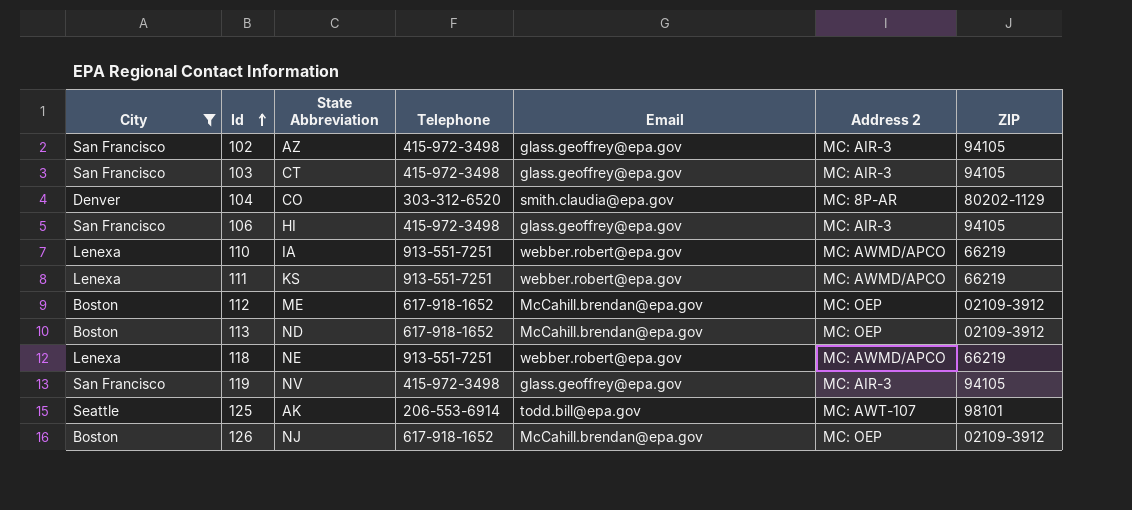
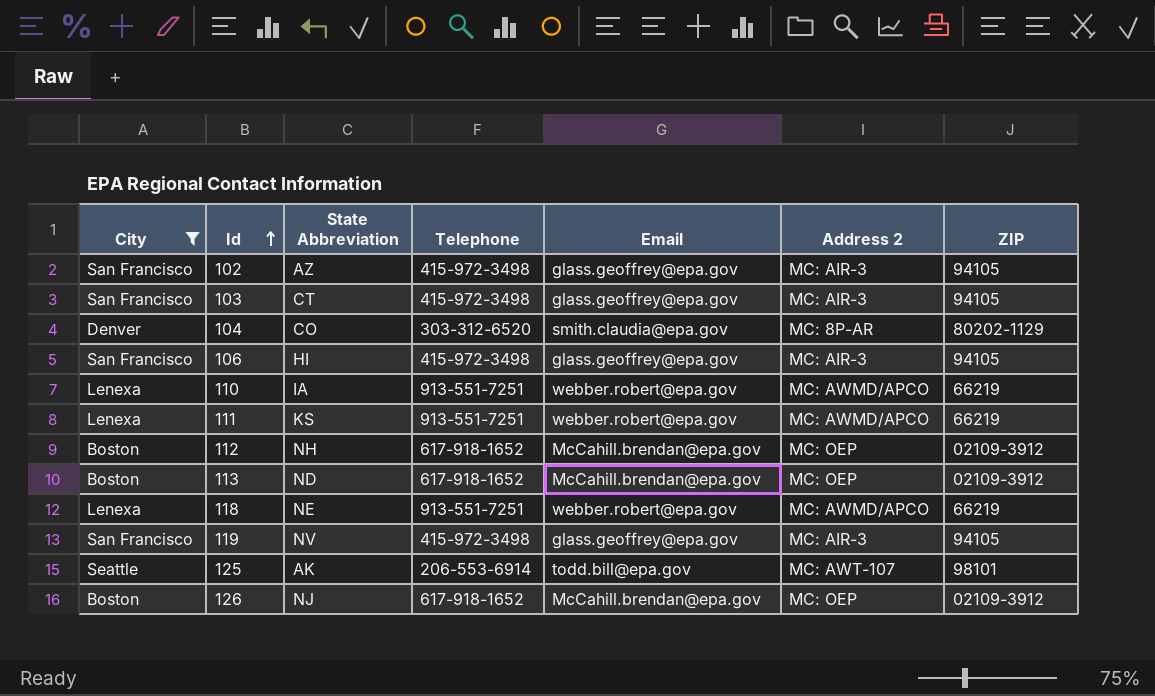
112 | State Abbreviation: ME -> NH

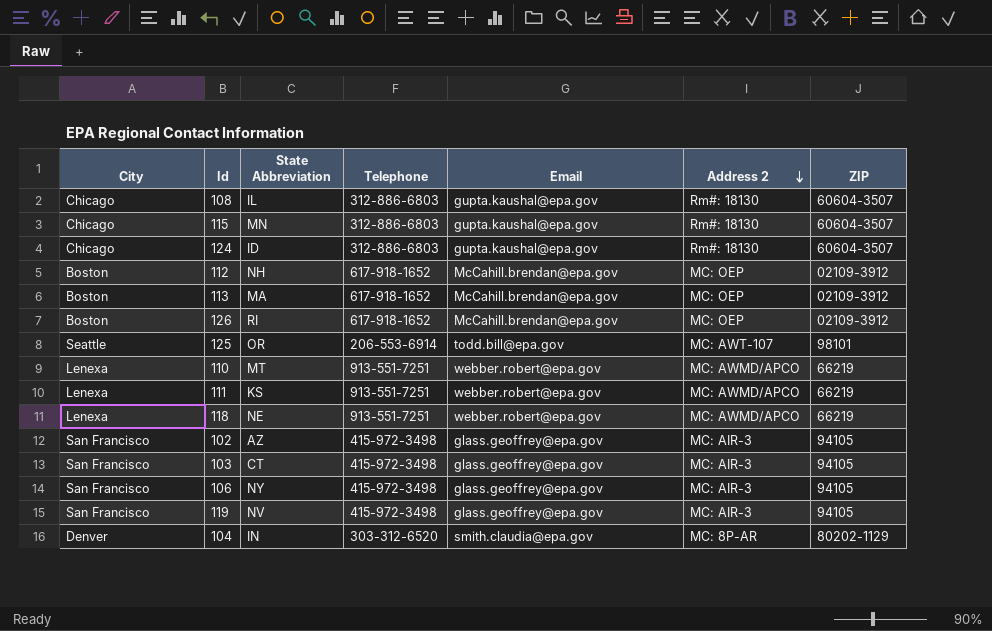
filter: City != Chicago -> none
row order: Id ascending -> Address 2 descending
113 | State Abbreviation: ND -> MA
126 | State Abbreviation: NJ -> RI
125 | State Abbreviation: AK -> OR
110 | State Abbreviation: IA -> MT
106 | State Abbreviation: HI -> NY
104 | State Abbreviation: CO -> IN

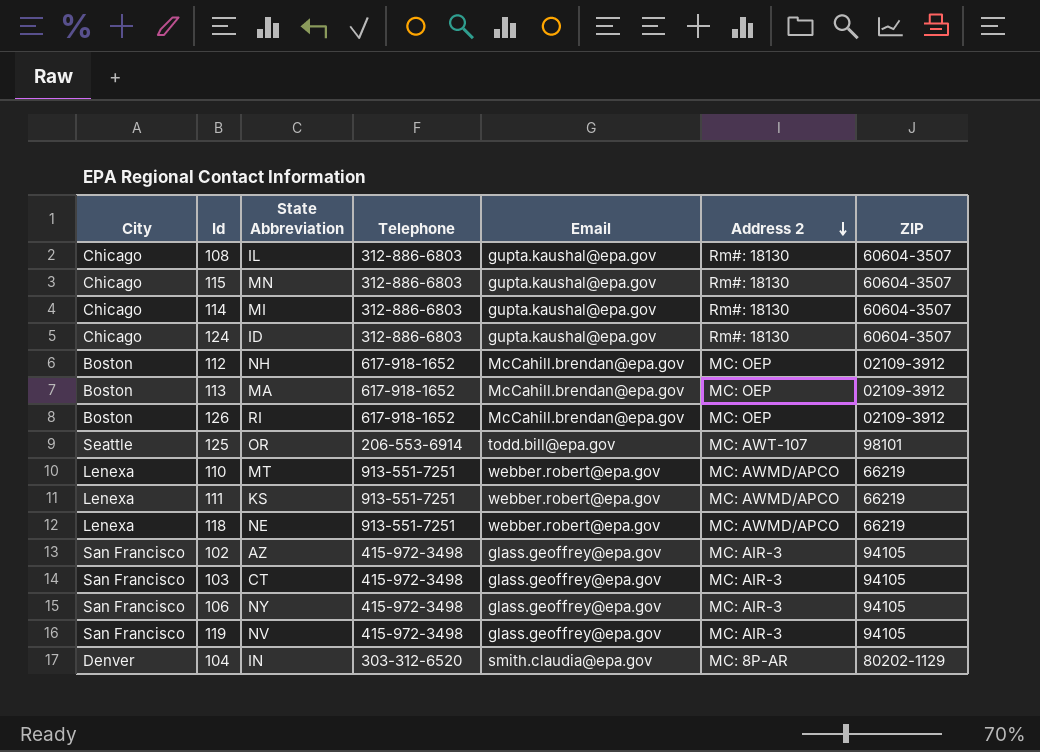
row 114: none -> Chicago | MI | 312-886-6803 | gupta.kaushal@epa.gov | Rm#: 18130 | 60604-3507

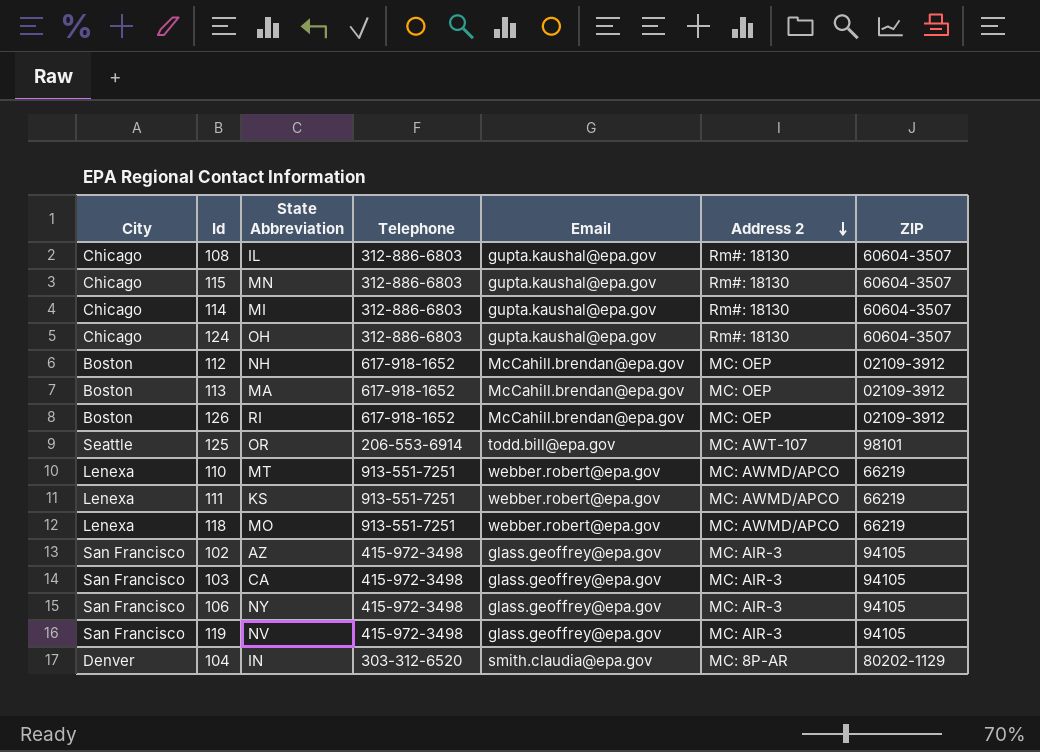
124 | State Abbreviation: ID -> OH
118 | State Abbreviation: NE -> MO
103 | State Abbreviation: CT -> CA

